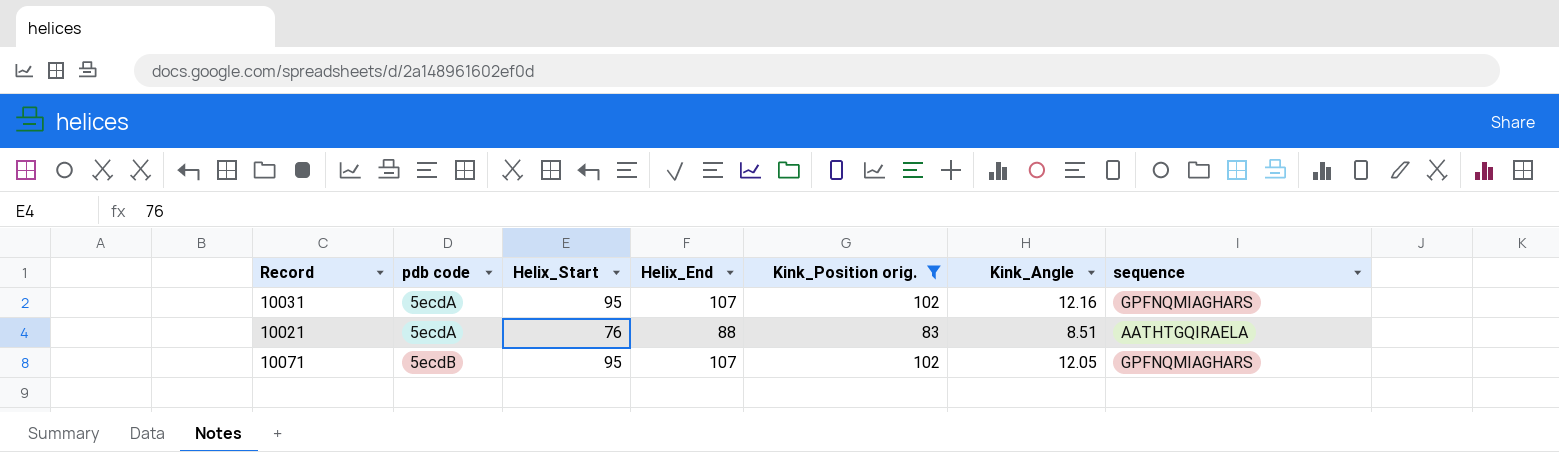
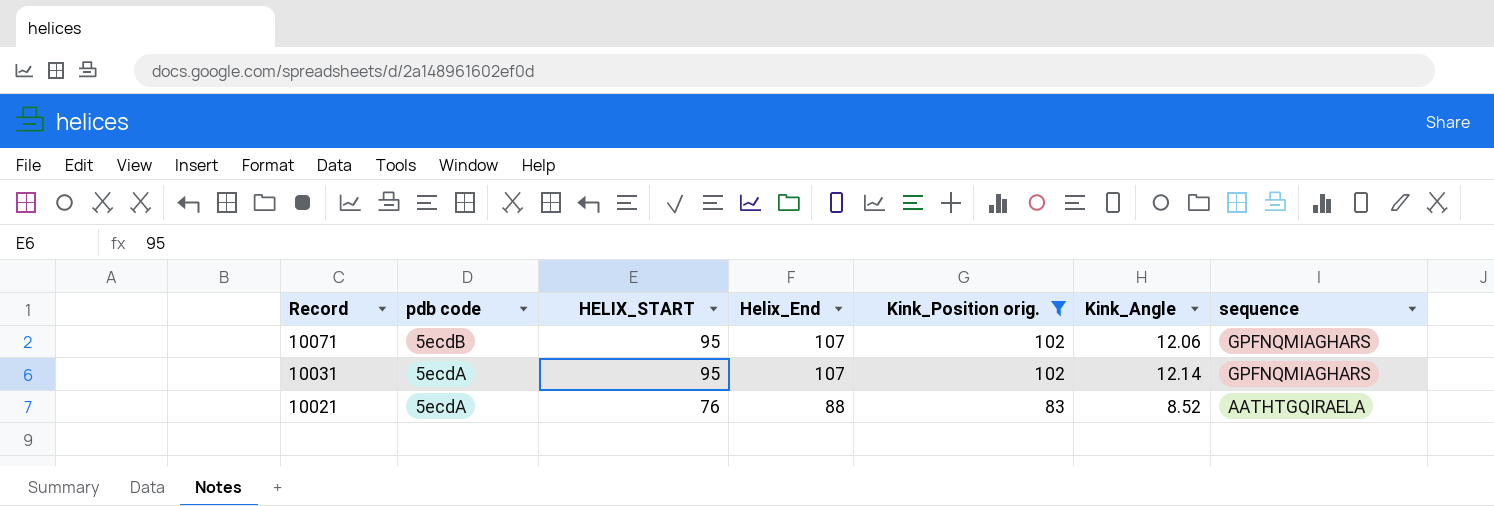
row order: pdb code ascending -> Record descending
column name: Helix_Start -> HELIX_START
10071 | Kink_Angle: 12.05 -> 12.06
10031 | Kink_Angle: 12.16 -> 12.14
10021 | Kink_Angle: 8.51 -> 8.52

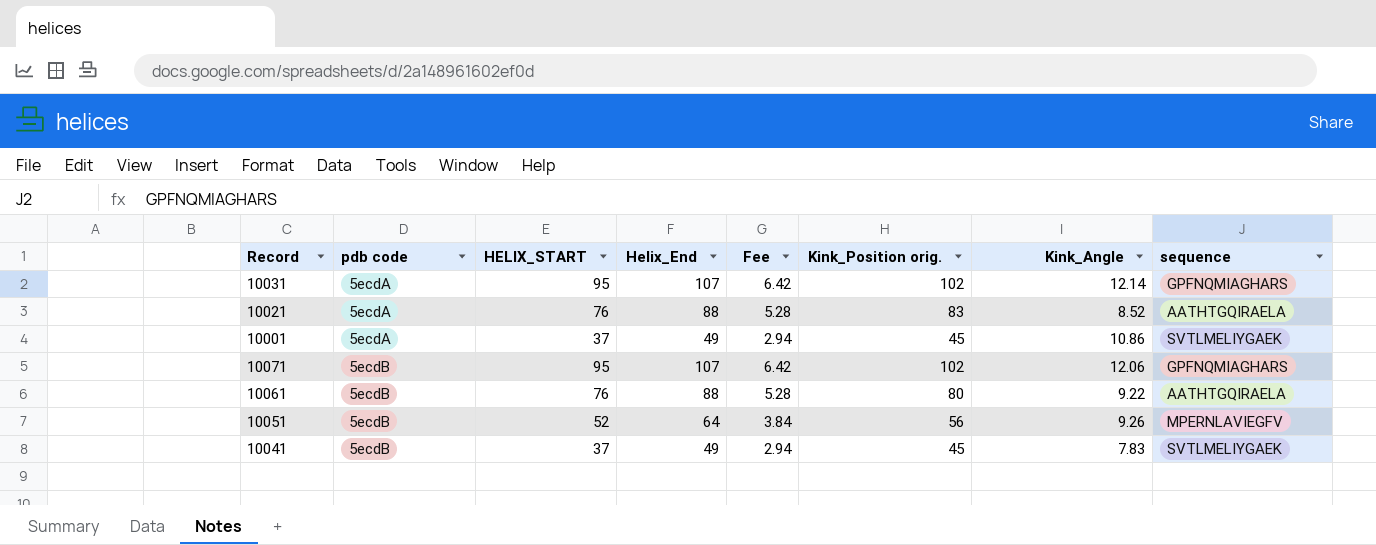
filter: Kink_Position orig. >= 83 -> none
row order: Record descending -> pdb code ascending
column Fee | formula: none -> [Helix_End] * 0.06

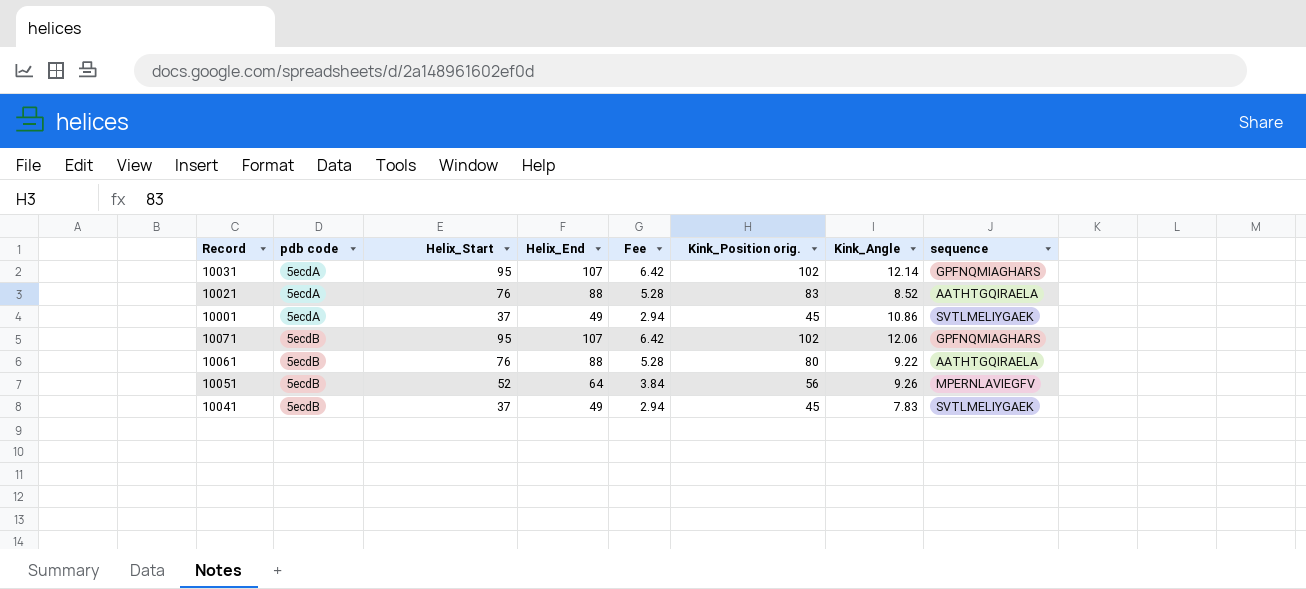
column name: HELIX_START -> Helix_Start

